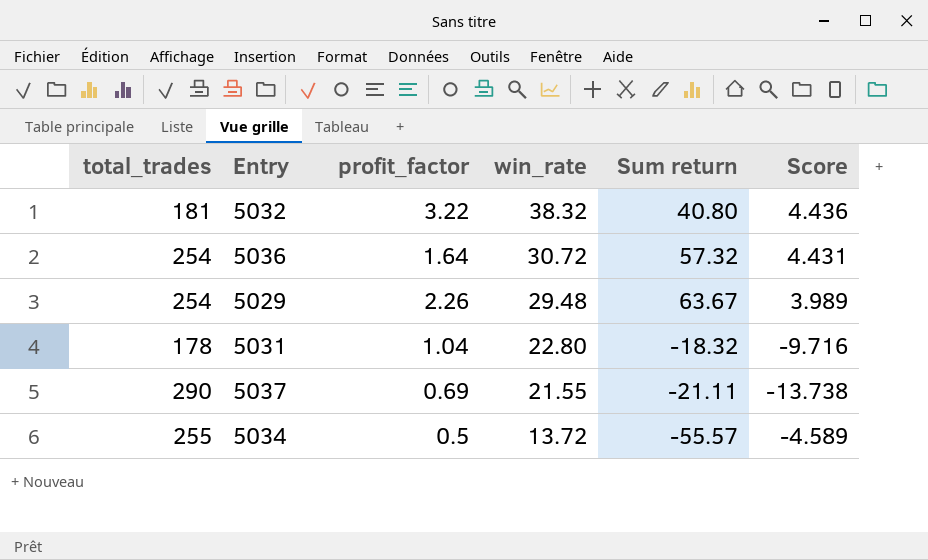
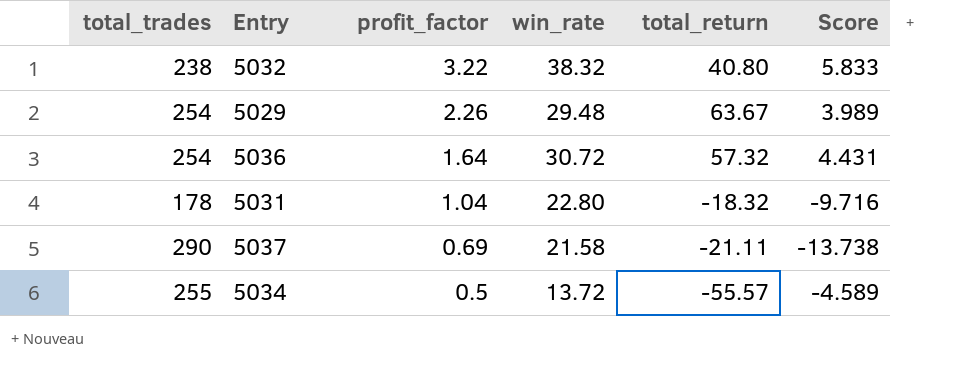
row order: win_rate descending -> profit_factor descending
column name: Sum return -> total_return
5032 | total_trades: 181 -> 238
5032 | Score: 4.436 -> 5.833
5037 | win_rate: 21.55 -> 21.58

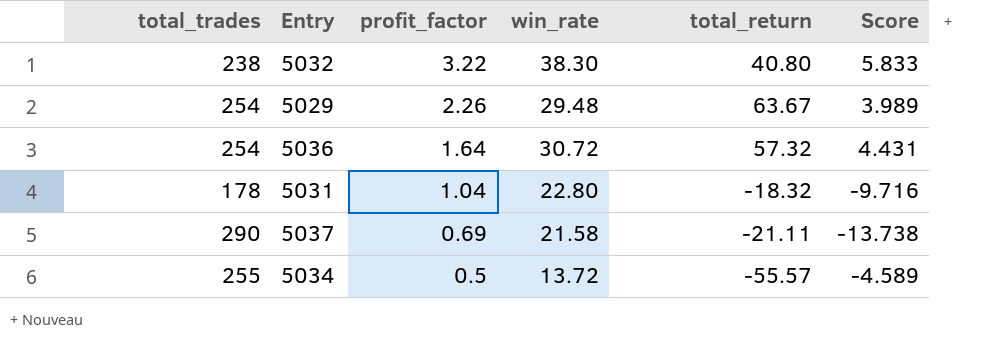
5032 | win_rate: 38.32 -> 38.30

